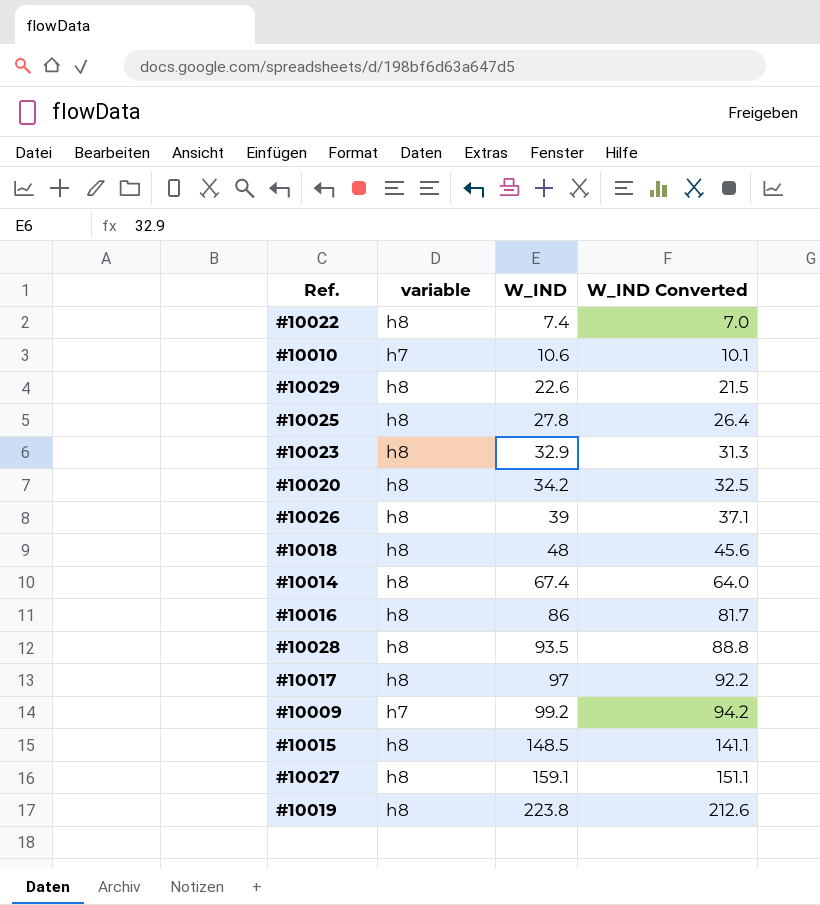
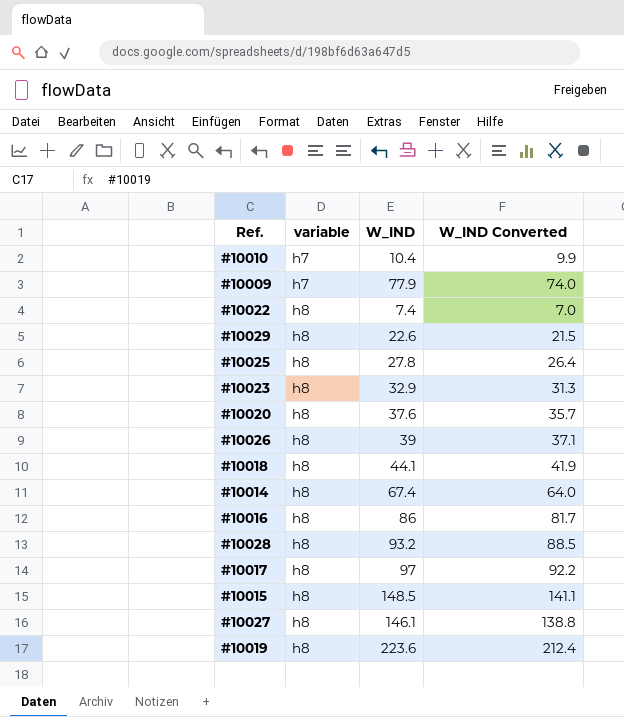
row order: W_IND ascending -> variable ascending
#10010 | W_IND: 10.6 -> 10.4
#10010 | W_IND Converted: 10.1 -> 9.9
#10009 | W_IND: 99.2 -> 77.9
#10009 | W_IND Converted: 94.2 -> 74.0
#10020 | W_IND: 34.2 -> 37.6
#10020 | W_IND Converted: 32.5 -> 35.7
#10018 | W_IND: 48 -> 44.1
#10018 | W_IND Converted: 45.6 -> 41.9
#10028 | W_IND: 93.5 -> 93.2
#10028 | W_IND Converted: 88.8 -> 88.5
#10027 | W_IND: 159.1 -> 146.1
#10027 | W_IND Converted: 151.1 -> 138.8
#10019 | W_IND: 223.8 -> 223.6
#10019 | W_IND Converted: 212.6 -> 212.4

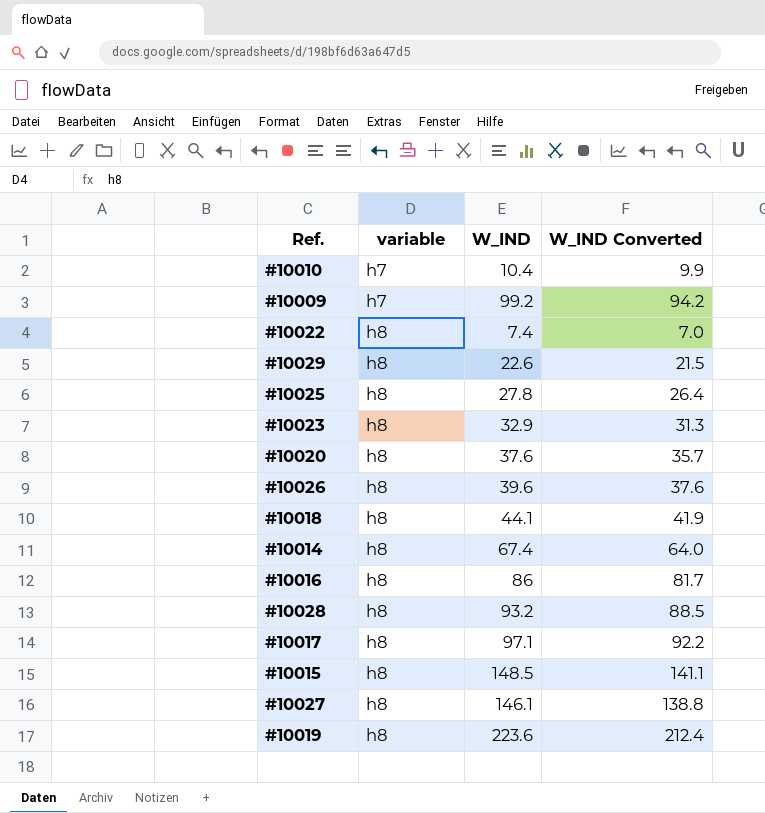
#10009 | W_IND: 77.9 -> 99.2
#10009 | W_IND Converted: 74.0 -> 94.2
#10026 | W_IND: 39 -> 39.6
#10026 | W_IND Converted: 37.1 -> 37.6
#10017 | W_IND: 97 -> 97.1

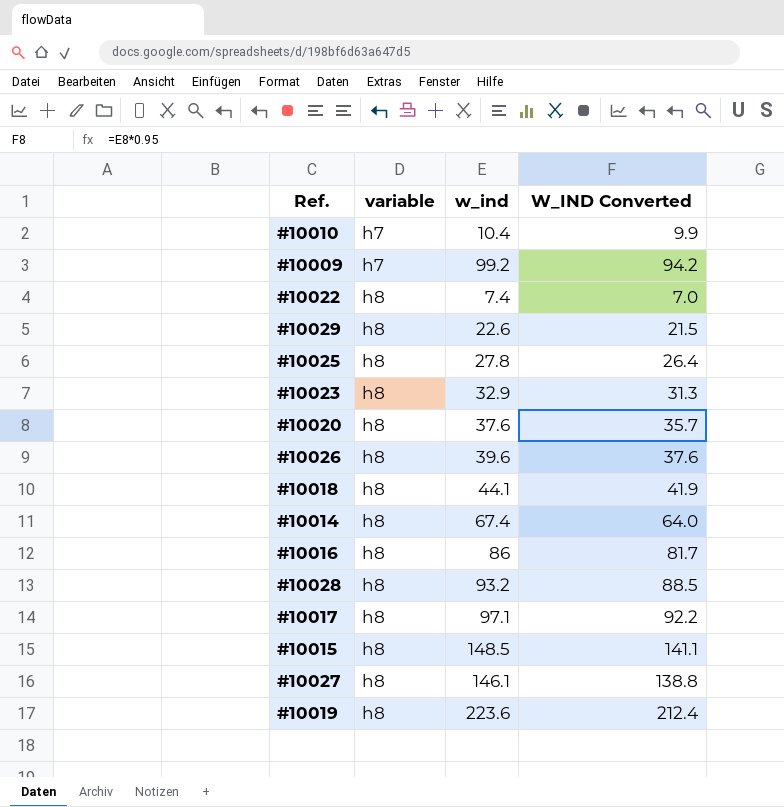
column name: W_IND -> w_ind

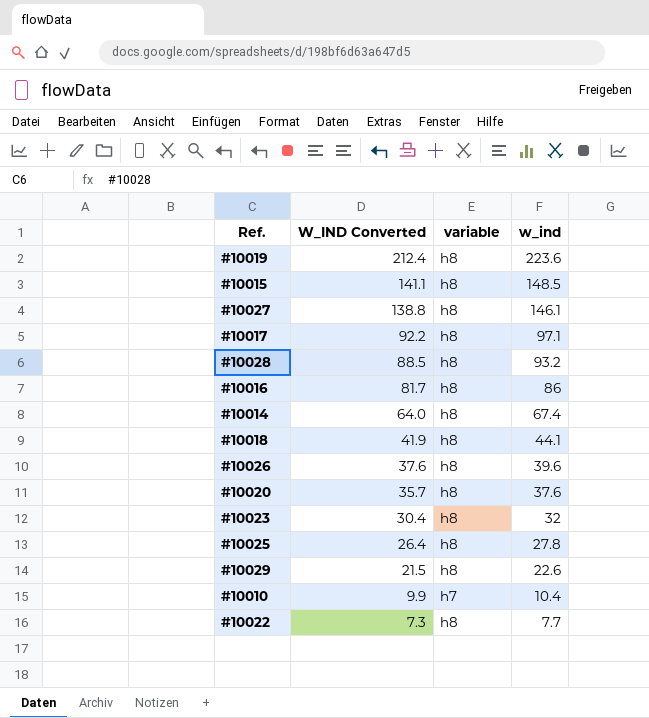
row order: variable ascending -> W_IND Converted descending
column W_IND Converted | position: 4 -> 2
row #10009: h7 | 99.2 | 94.2 -> none
#10023 | W_IND Converted: 31.3 -> 30.4
#10023 | w_ind: 32.9 -> 32
#10022 | W_IND Converted: 7.0 -> 7.3
#10022 | w_ind: 7.4 -> 7.7

